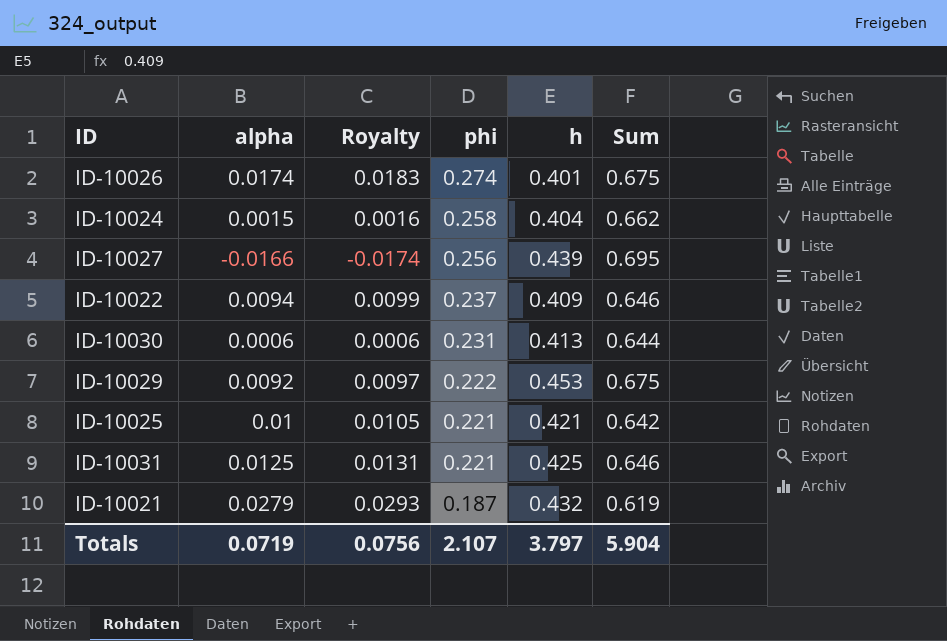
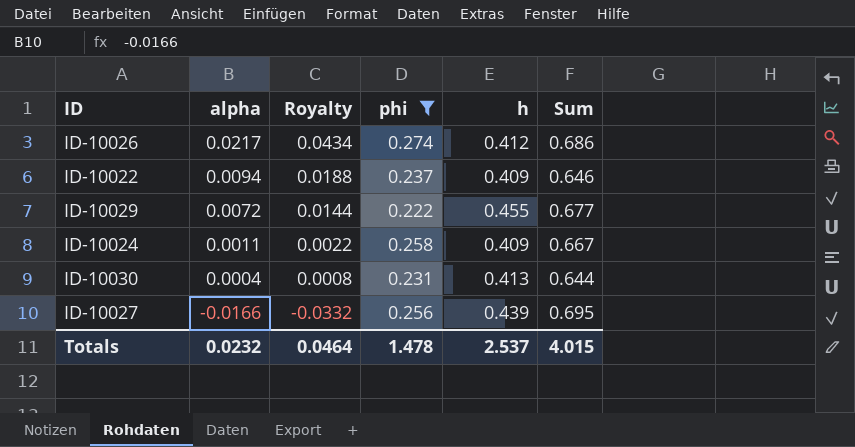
filter: none -> phi >= 0.222
row order: phi descending -> alpha descending
column Royalty | formula: [alpha] * 1.05 -> [alpha] * 2
ID-10026 | alpha: 0.0174 -> 0.0217
ID-10026 | h: 0.401 -> 0.412
ID-10026 | Sum: 0.675 -> 0.686
ID-10029 | alpha: 0.0092 -> 0.0072
ID-10029 | h: 0.453 -> 0.455
ID-10029 | Sum: 0.675 -> 0.677
ID-10024 | alpha: 0.0015 -> 0.0011
ID-10024 | h: 0.404 -> 0.409
ID-10024 | Sum: 0.662 -> 0.667
ID-10030 | alpha: 0.0006 -> 0.0004
Totals | alpha: 0.0719 -> 0.0232
Totals | Royalty: 0.0756 -> 0.0464
Totals | phi: 2.107 -> 1.478
Totals | h: 3.797 -> 2.537
Totals | Sum: 5.904 -> 4.015

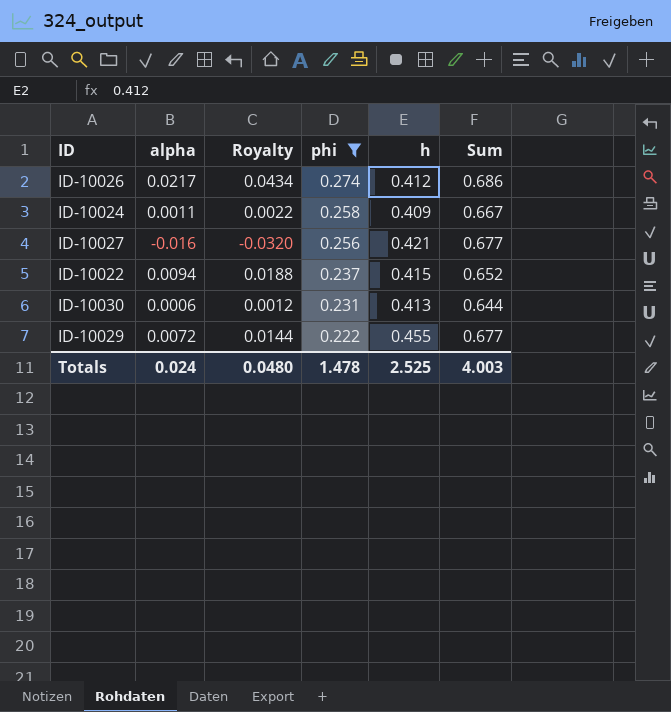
row order: alpha descending -> phi descending
ID-10027 | alpha: -0.0166 -> -0.016
ID-10027 | Royalty: -0.0332 -> -0.0320
ID-10027 | h: 0.439 -> 0.421
ID-10027 | Sum: 0.695 -> 0.677
ID-10022 | h: 0.409 -> 0.415
ID-10022 | Sum: 0.646 -> 0.652
ID-10030 | alpha: 0.0004 -> 0.0006
ID-10030 | Royalty: 0.0008 -> 0.0012
Totals | alpha: 0.0232 -> 0.024
Totals | Royalty: 0.0464 -> 0.0480
Totals | h: 2.537 -> 2.525
Totals | Sum: 4.015 -> 4.003

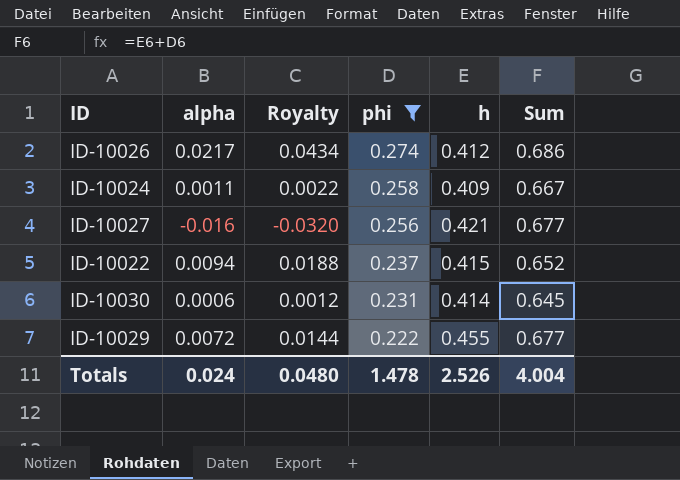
ID-10030 | h: 0.413 -> 0.414
ID-10030 | Sum: 0.644 -> 0.645
Totals | h: 2.525 -> 2.526
Totals | Sum: 4.003 -> 4.004

